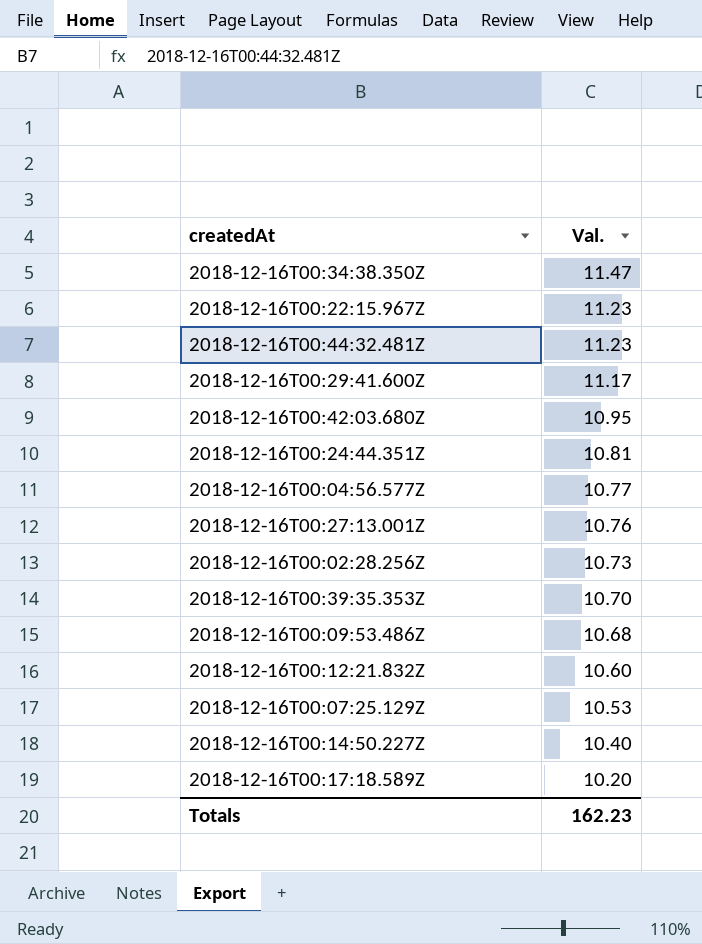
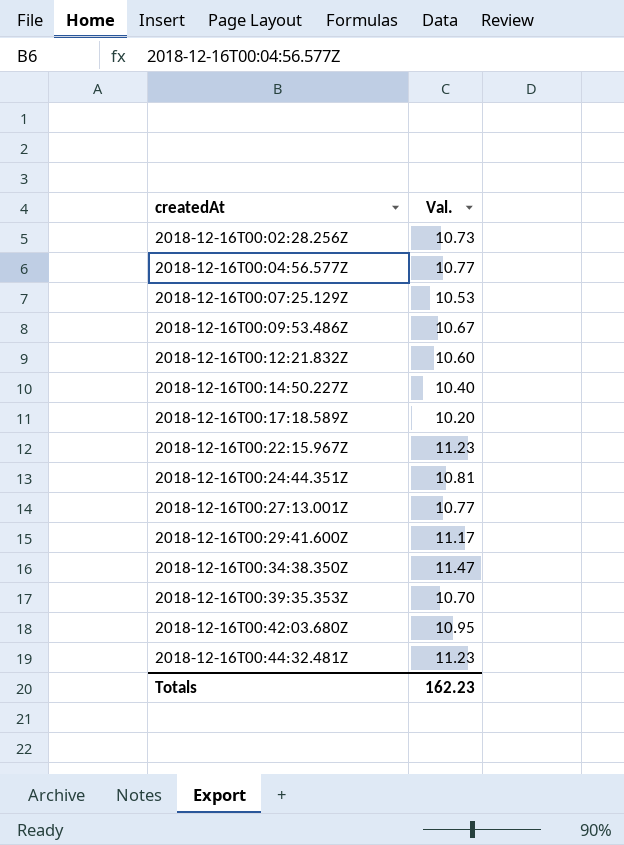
row order: Val. descending -> createdAt ascending
2018-12-16T00:09:53.486Z | Val.: 10.68 -> 10.67
2018-12-16T00:27:13.001Z | Val.: 10.76 -> 10.77

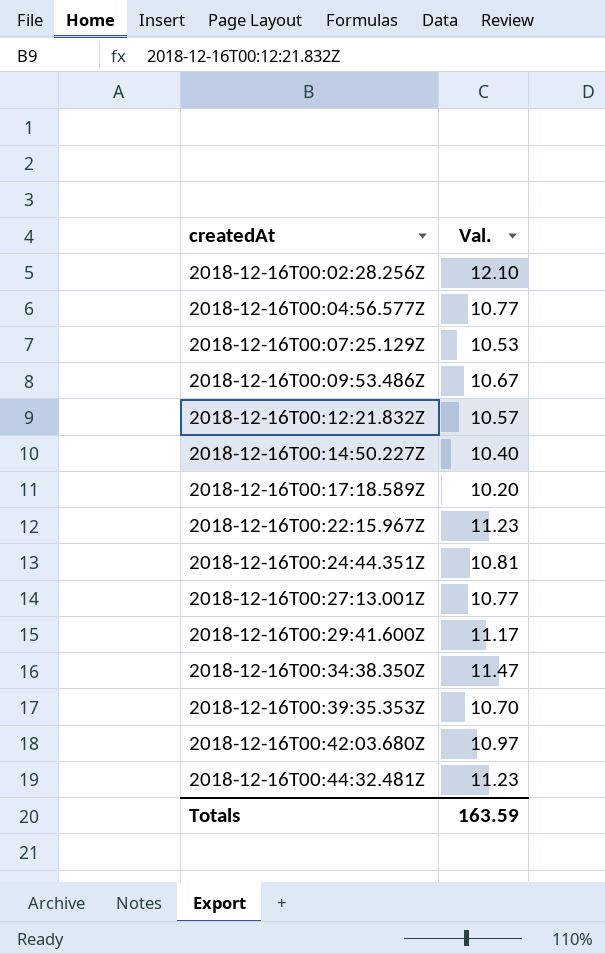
2018-12-16T00:02:28.256Z | Val.: 10.73 -> 12.10
2018-12-16T00:12:21.832Z | Val.: 10.60 -> 10.57
2018-12-16T00:42:03.680Z | Val.: 10.95 -> 10.97
Totals | Val.: 162.23 -> 163.59

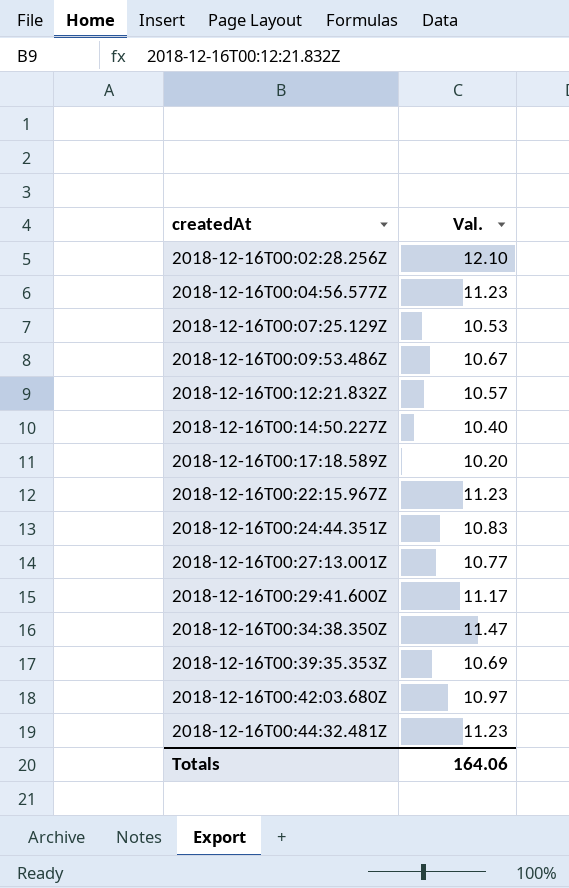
2018-12-16T00:04:56.577Z | Val.: 10.77 -> 11.23
2018-12-16T00:24:44.351Z | Val.: 10.81 -> 10.83
2018-12-16T00:39:35.353Z | Val.: 10.70 -> 10.69
Totals | Val.: 163.59 -> 164.06

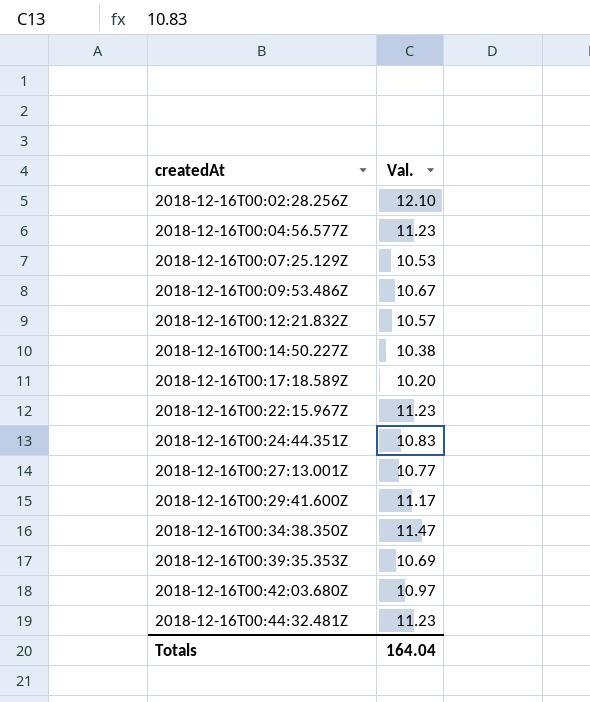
2018-12-16T00:14:50.227Z | Val.: 10.40 -> 10.38
Totals | Val.: 164.06 -> 164.04

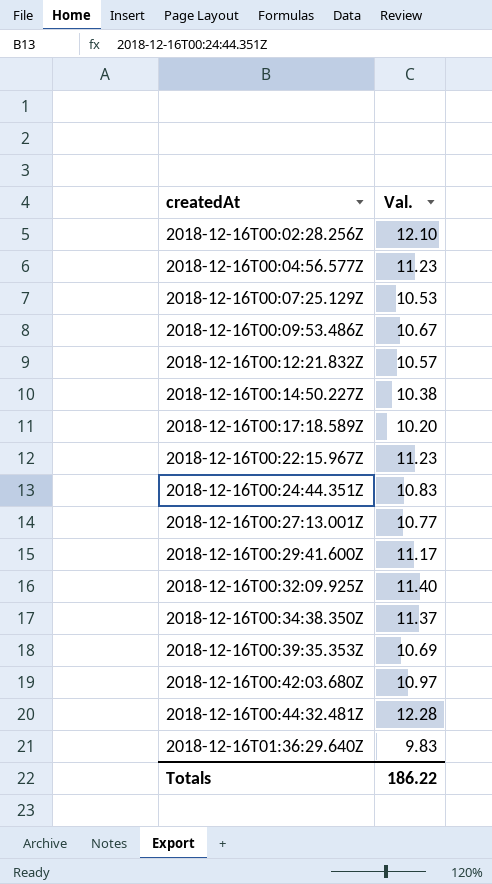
row 2018-12-16T00:32:09.925Z: none -> 11.40
2018-12-16T00:34:38.350Z | Val.: 11.47 -> 11.37
2018-12-16T00:44:32.481Z | Val.: 11.23 -> 12.28
row 2018-12-16T01:36:29.640Z: none -> 9.83
Totals | Val.: 164.04 -> 186.22

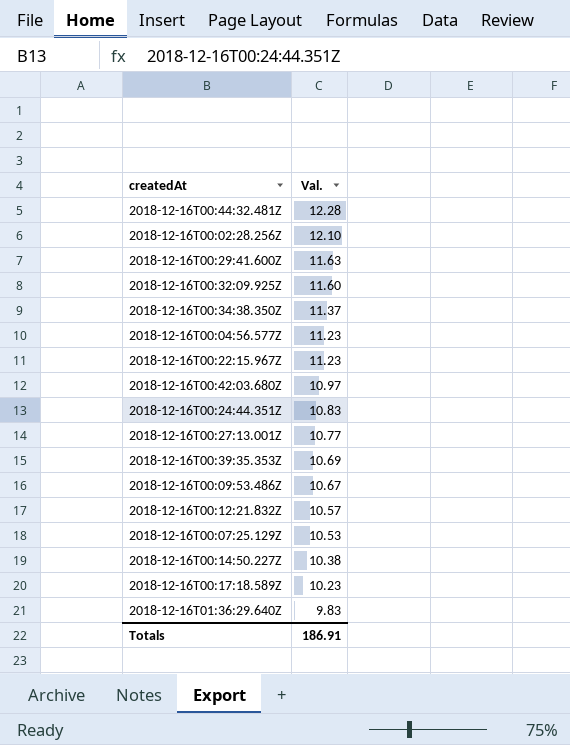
row order: createdAt ascending -> Val. descending
2018-12-16T00:29:41.600Z | Val.: 11.17 -> 11.63
2018-12-16T00:32:09.925Z | Val.: 11.40 -> 11.60
2018-12-16T00:17:18.589Z | Val.: 10.20 -> 10.23
Totals | Val.: 186.22 -> 186.91

